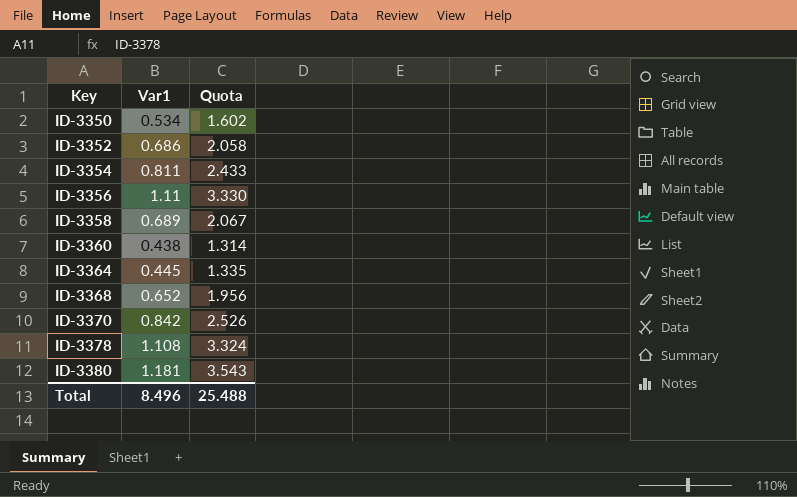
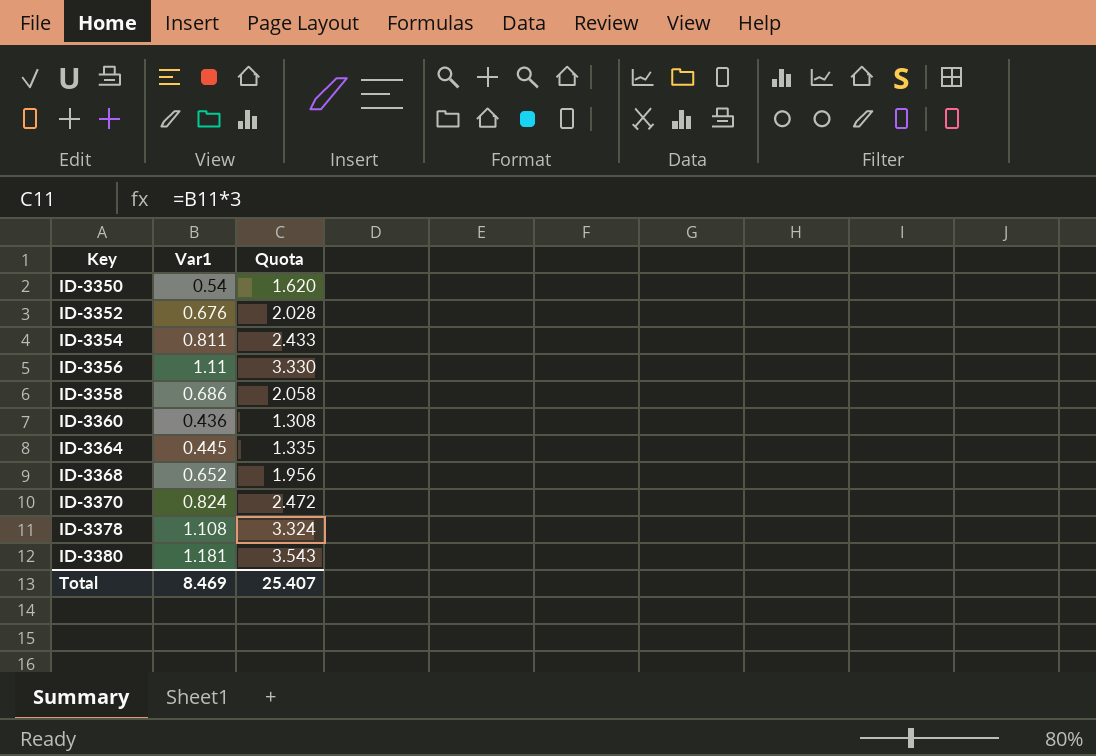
ID-3350 | Var1: 0.534 -> 0.54
ID-3350 | Quota: 1.602 -> 1.620
ID-3352 | Var1: 0.686 -> 0.676
ID-3352 | Quota: 2.058 -> 2.028
ID-3358 | Var1: 0.689 -> 0.686
ID-3358 | Quota: 2.067 -> 2.058
ID-3360 | Var1: 0.438 -> 0.436
ID-3360 | Quota: 1.314 -> 1.308
ID-3370 | Var1: 0.842 -> 0.824
ID-3370 | Quota: 2.526 -> 2.472
Total | Var1: 8.496 -> 8.469
Total | Quota: 25.488 -> 25.407

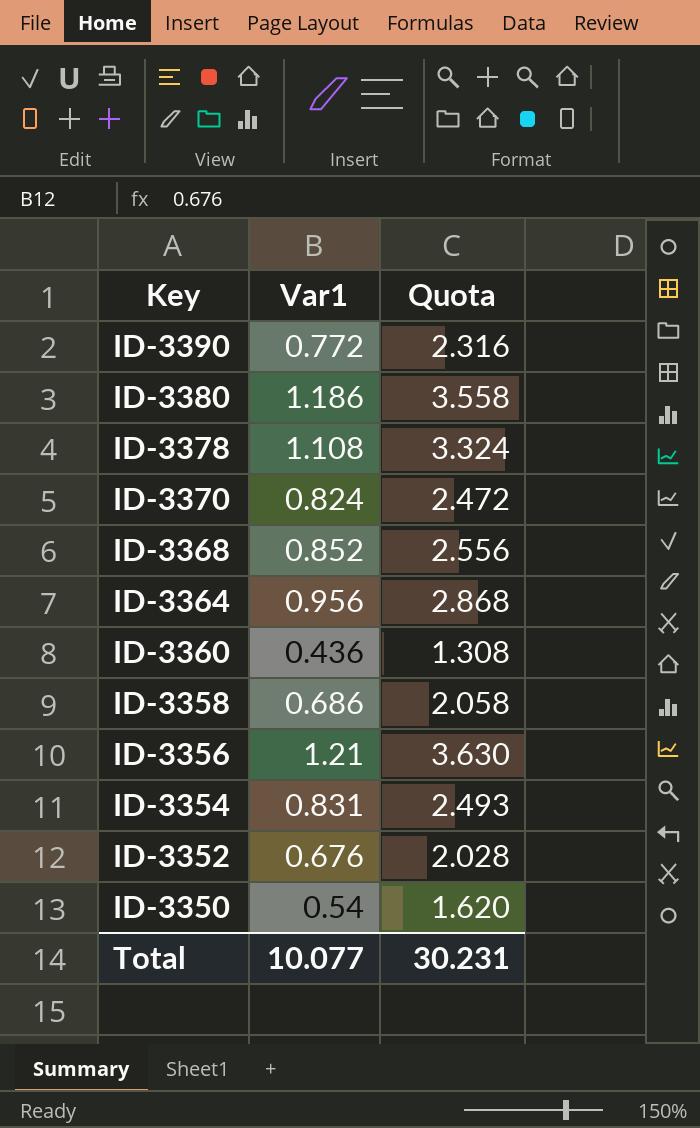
row order: Key ascending -> Key descending
row ID-3390: none -> 0.772 | 2.316
ID-3380 | Var1: 1.181 -> 1.186
ID-3380 | Quota: 3.543 -> 3.558
ID-3368 | Var1: 0.652 -> 0.852
ID-3368 | Quota: 1.956 -> 2.556
ID-3364 | Var1: 0.445 -> 0.956
ID-3364 | Quota: 1.335 -> 2.868
ID-3356 | Var1: 1.11 -> 1.21
ID-3356 | Quota: 3.330 -> 3.630
ID-3354 | Var1: 0.811 -> 0.831
ID-3354 | Quota: 2.433 -> 2.493
Total | Var1: 8.469 -> 10.077
Total | Quota: 25.407 -> 30.231

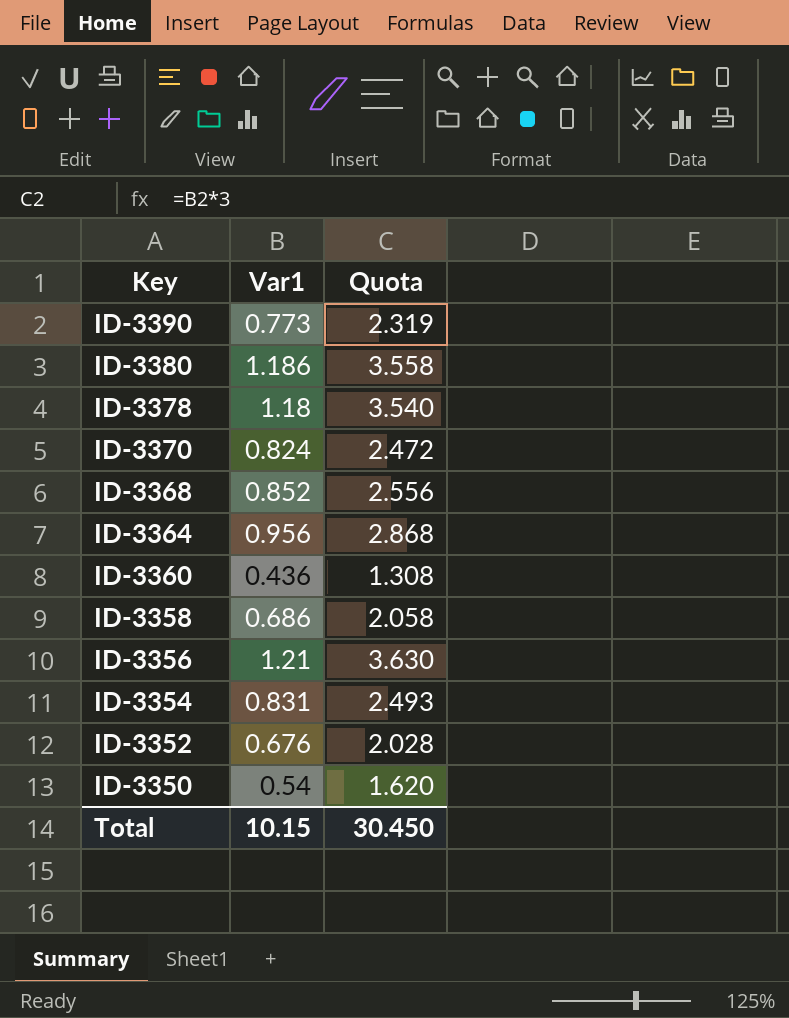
ID-3390 | Var1: 0.772 -> 0.773
ID-3390 | Quota: 2.316 -> 2.319
ID-3378 | Var1: 1.108 -> 1.18
ID-3378 | Quota: 3.324 -> 3.540
Total | Var1: 10.077 -> 10.15
Total | Quota: 30.231 -> 30.450

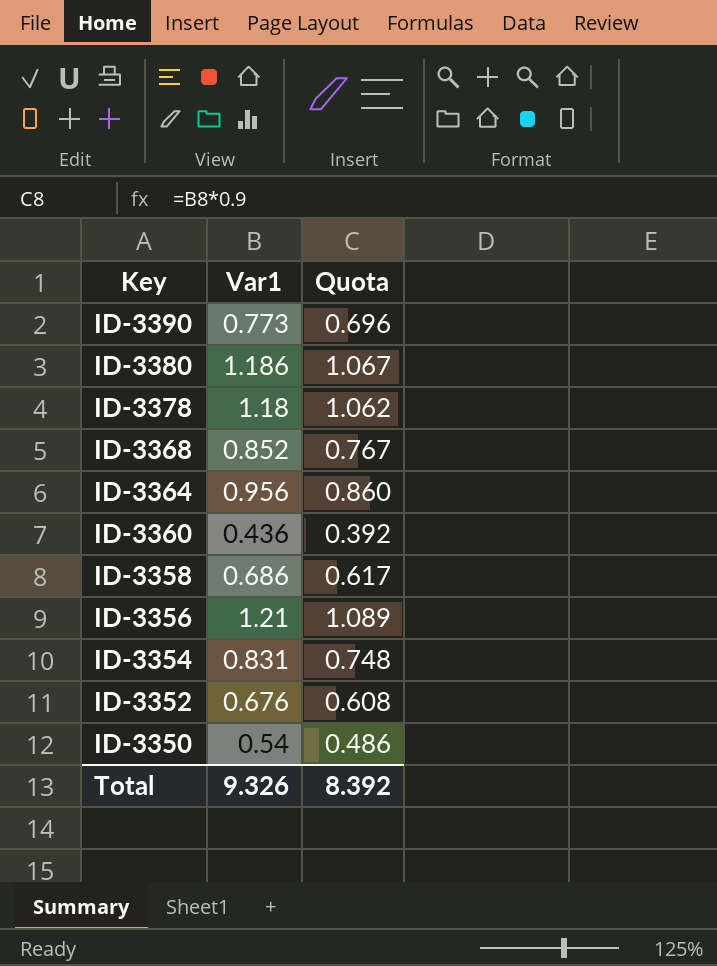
column Quota | formula: [Var1] * 3 -> [Var1] * 0.9
row ID-3370: 0.824 | 2.472 -> none
Total | Var1: 10.15 -> 9.326
Total | Quota: 30.450 -> 8.392

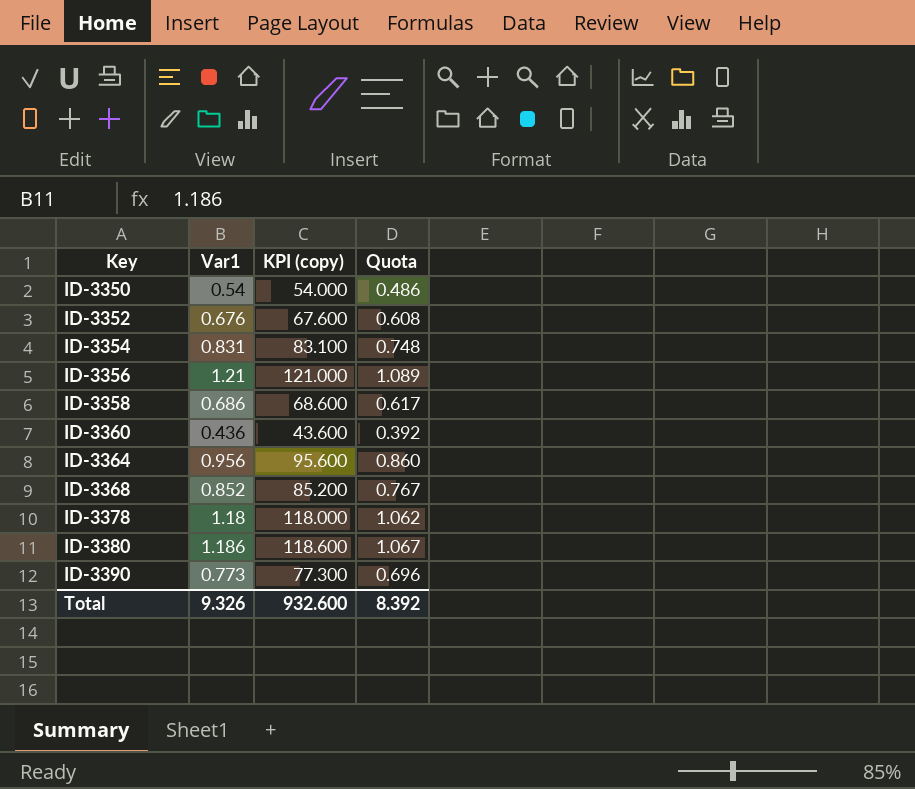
row order: Key descending -> Key ascending
column KPI (copy) | formula: none -> [Var1] * 100

